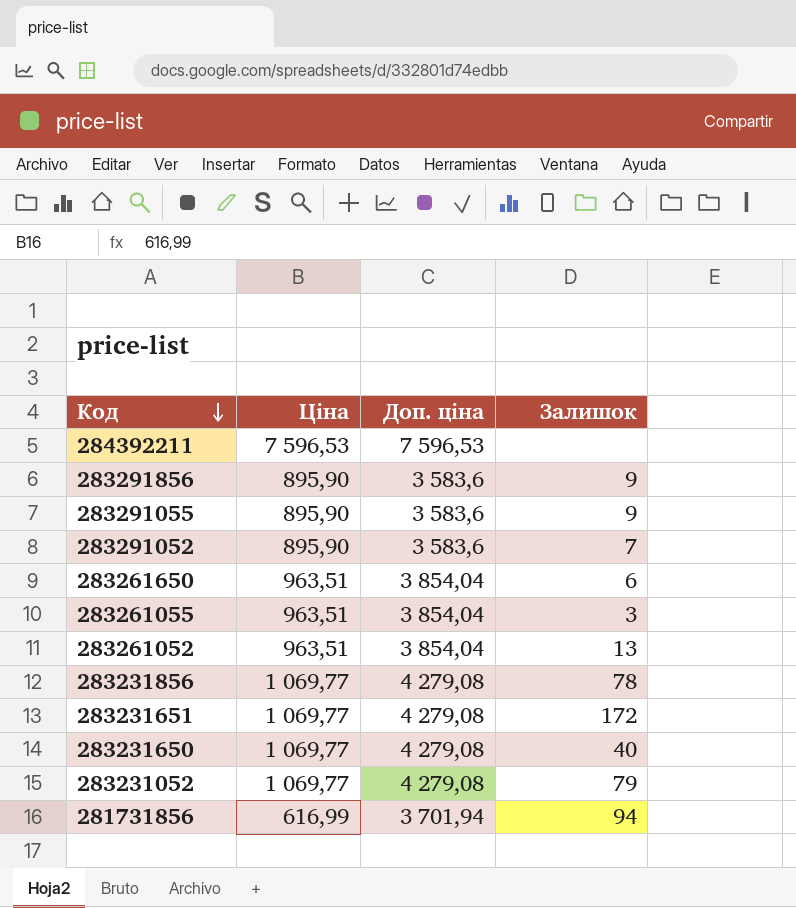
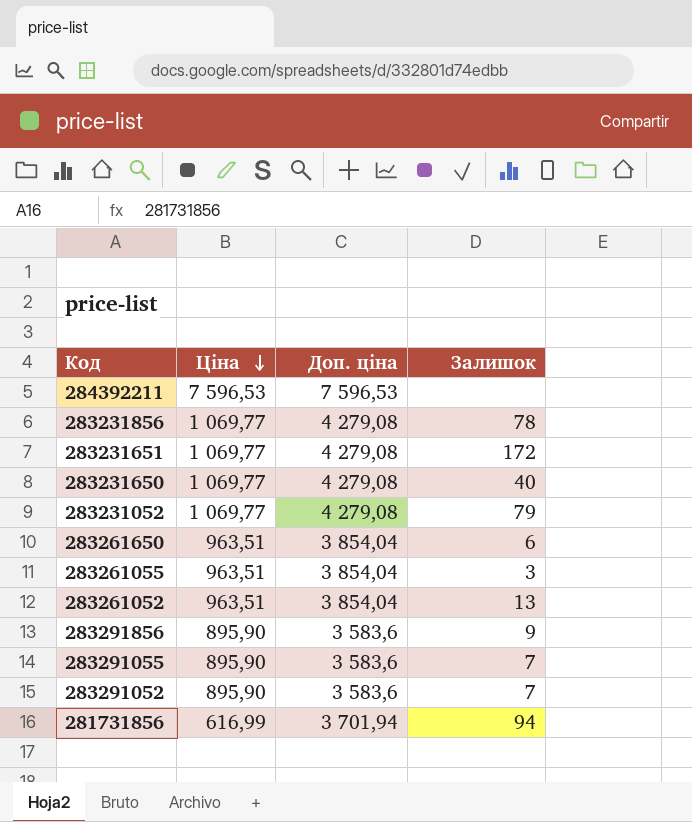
row order: Код descending -> Ціна descending
283291055 | Залишок: 9 -> 7

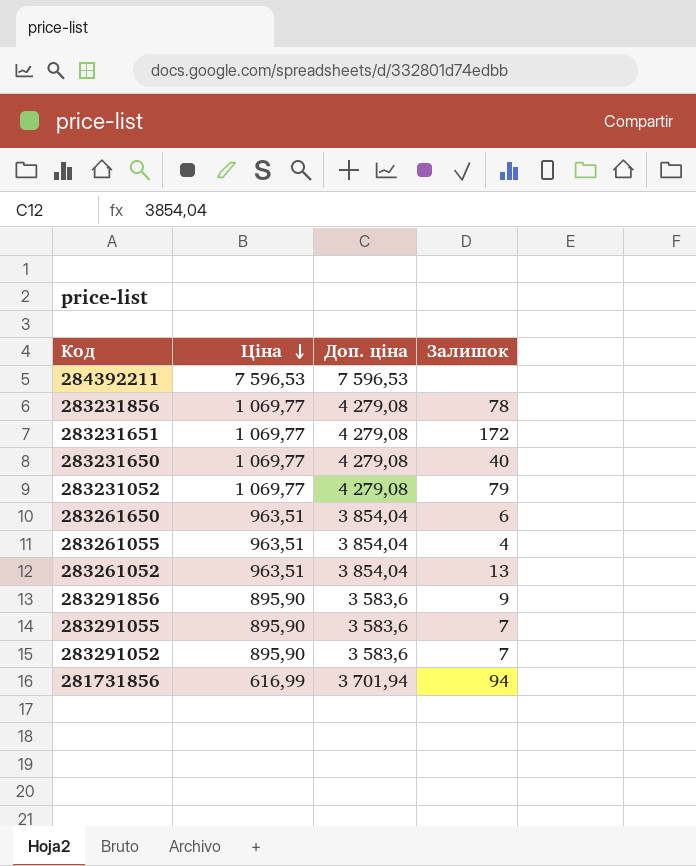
283261055 | Залишок: 3 -> 4

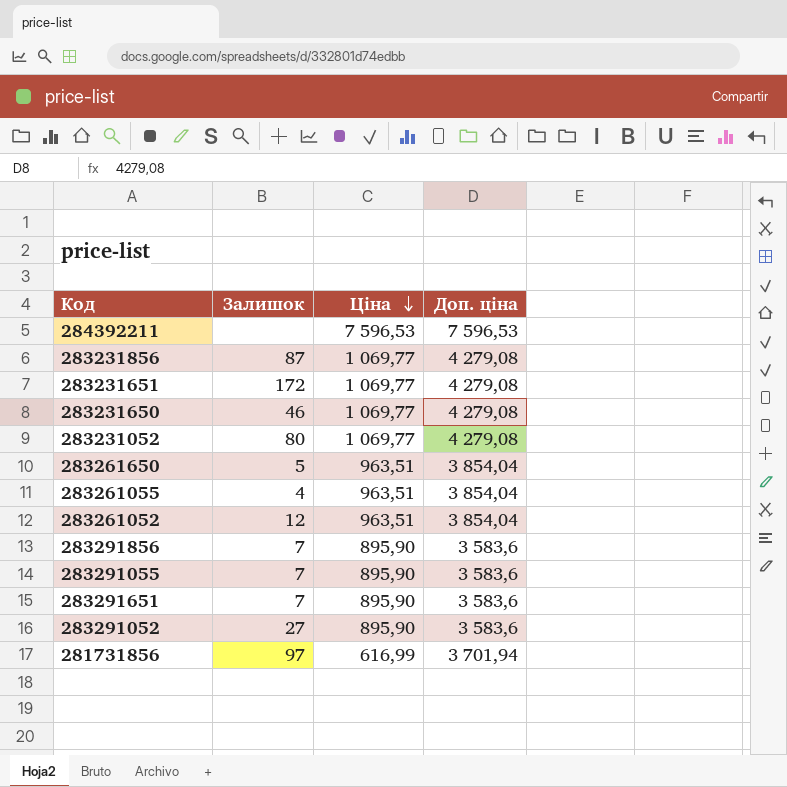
column Залишок | position: 4 -> 2
283231856 | Залишок: 78 -> 87
283231650 | Залишок: 40 -> 46
283231052 | Залишок: 79 -> 80
283261650 | Залишок: 6 -> 5
283261052 | Залишок: 13 -> 12
283291856 | Залишок: 9 -> 7
row 283291651: none -> 7 | 895,90 | 3 583,6
283291052 | Залишок: 7 -> 27
281731856 | Залишок: 94 -> 97

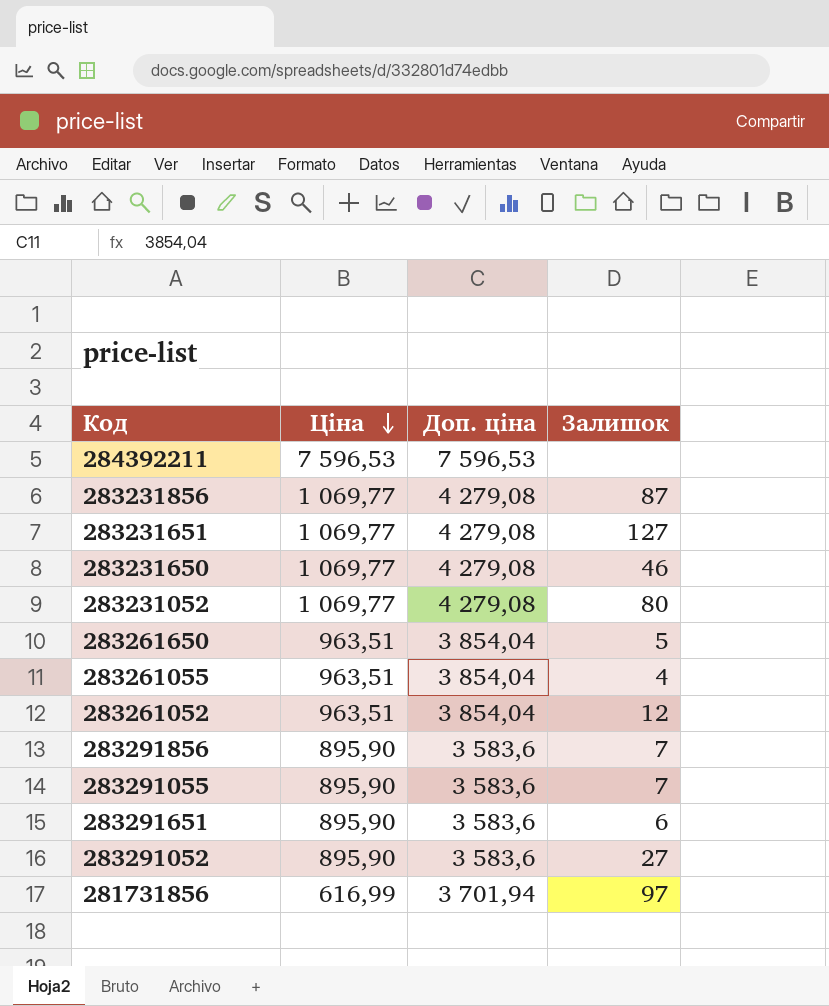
column Залишок | position: 2 -> 4
283231651 | Залишок: 172 -> 127
283291651 | Залишок: 7 -> 6

